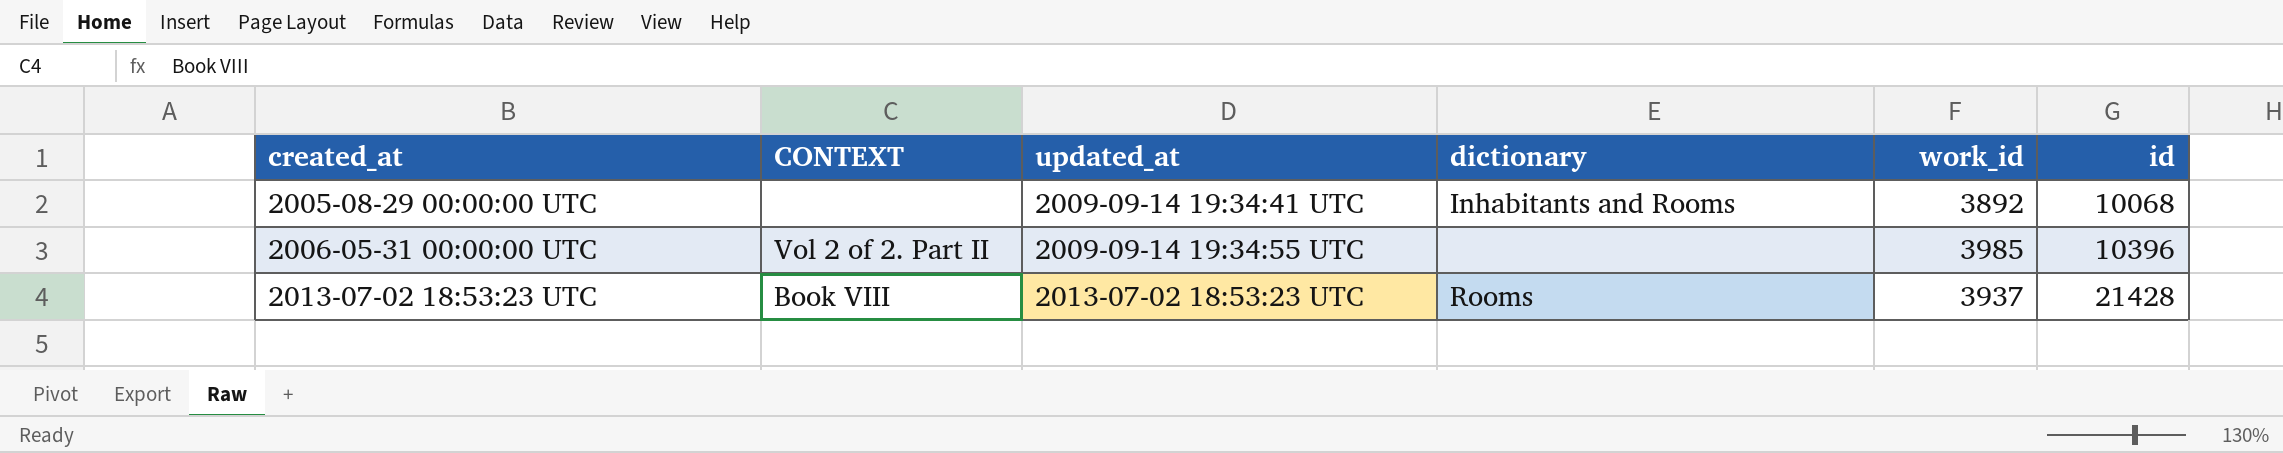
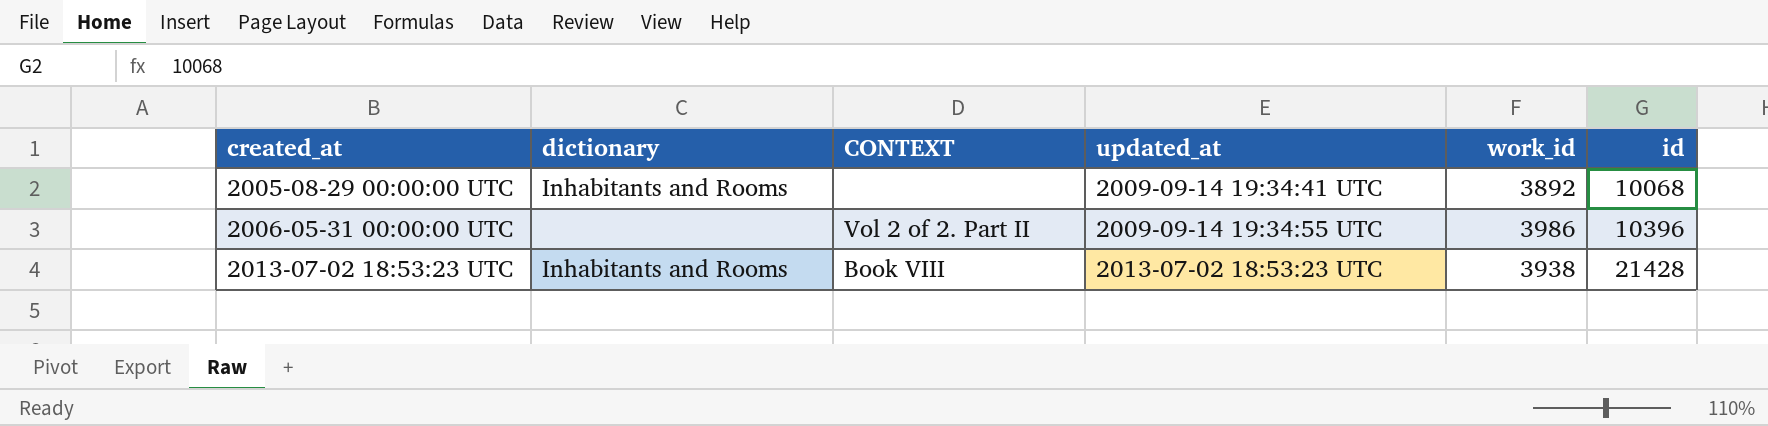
column dictionary | position: 4 -> 2
2006-05-31 00:00:00 UTC | work_id: 3985 -> 3986
2013-07-02 18:53:23 UTC | dictionary: Rooms -> Inhabitants and Rooms
2013-07-02 18:53:23 UTC | work_id: 3937 -> 3938

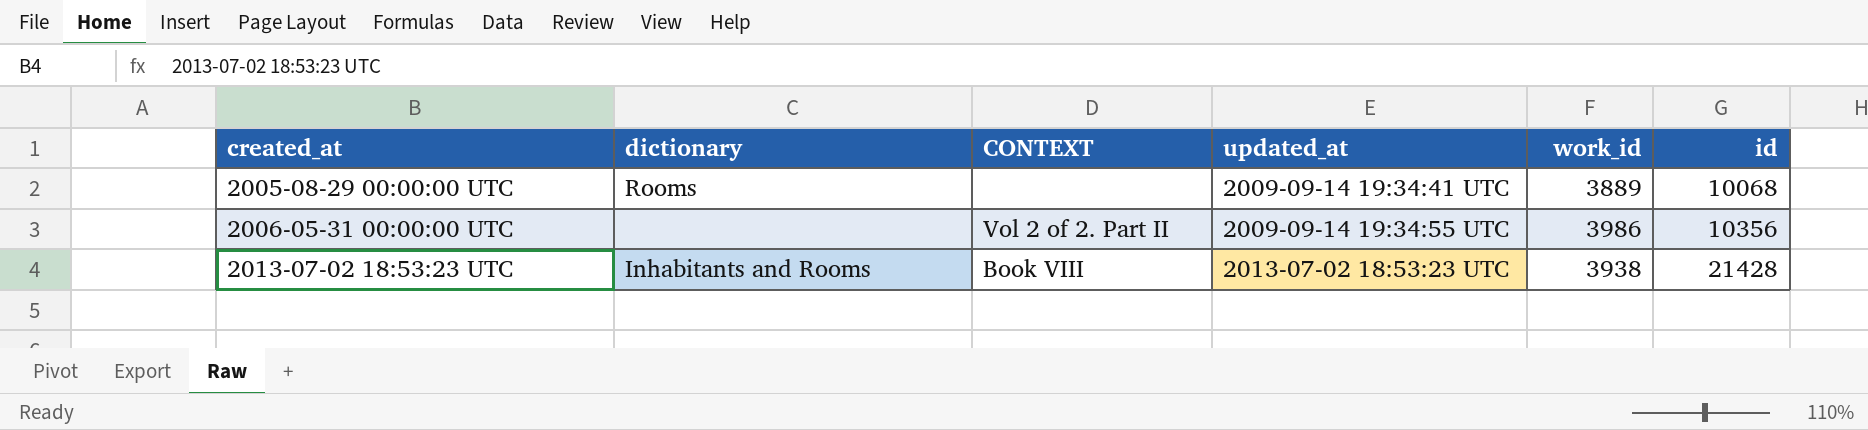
2005-08-29 00:00:00 UTC | dictionary: Inhabitants and Rooms -> Rooms
2005-08-29 00:00:00 UTC | work_id: 3892 -> 3889
2006-05-31 00:00:00 UTC | id: 10396 -> 10356

